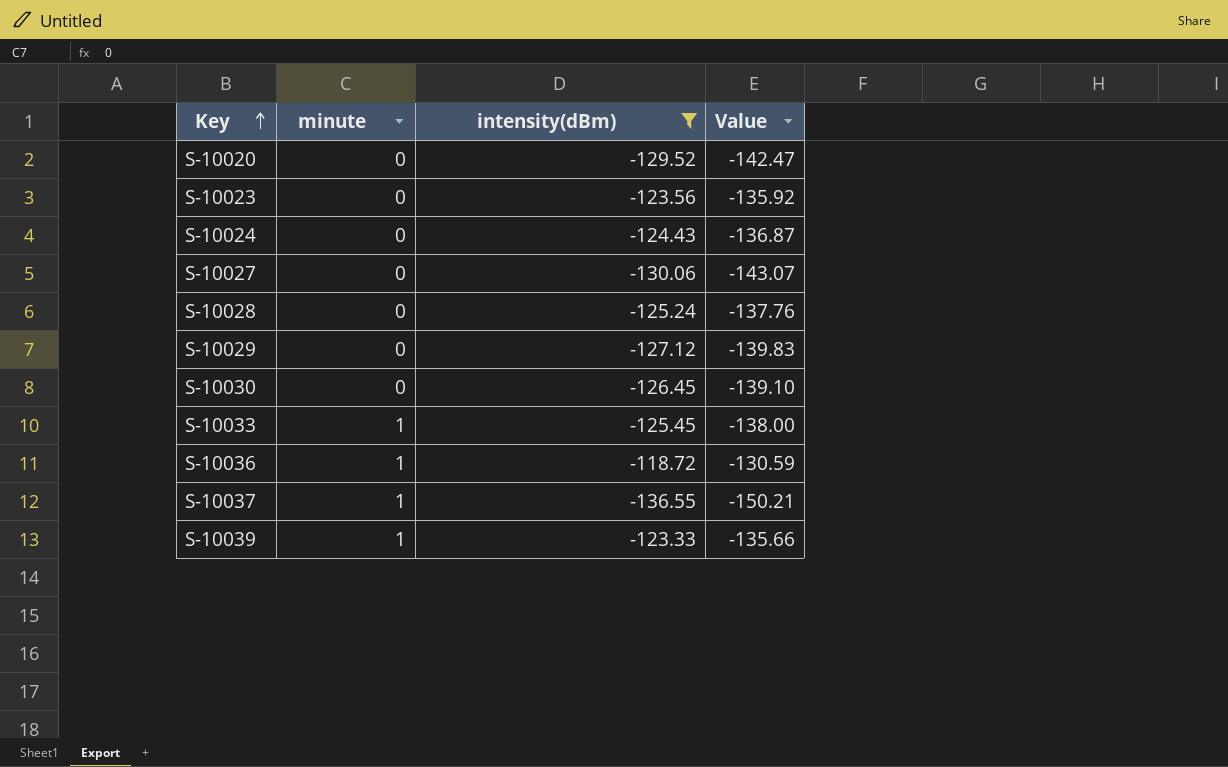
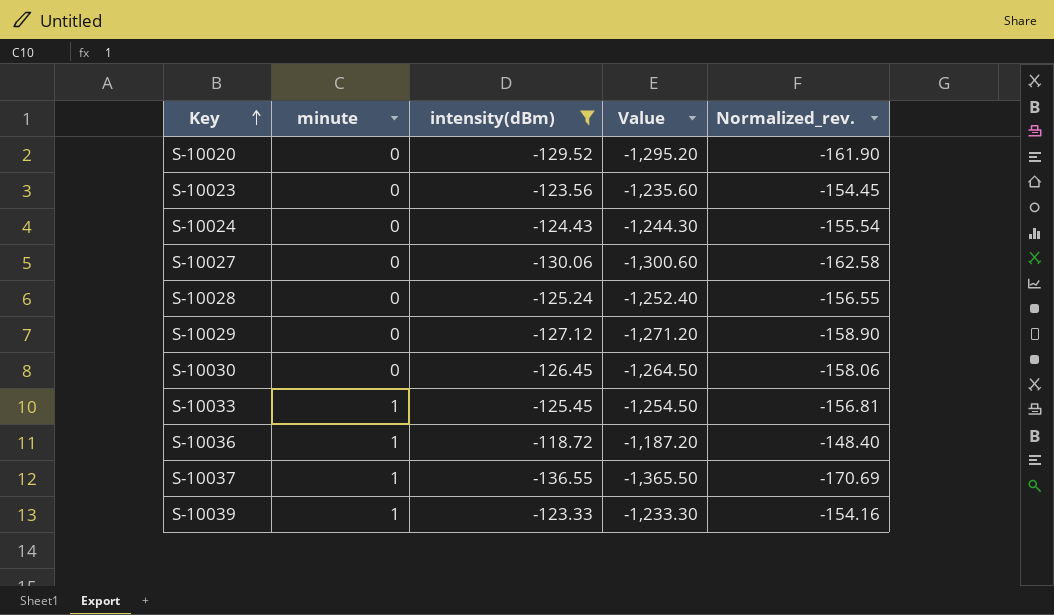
column Value | formula: [intensity(dBm)] * 1.1 -> [intensity(dBm)] * 10
column Normalized_rev. | formula: none -> [intensity(dBm)] * 1.25

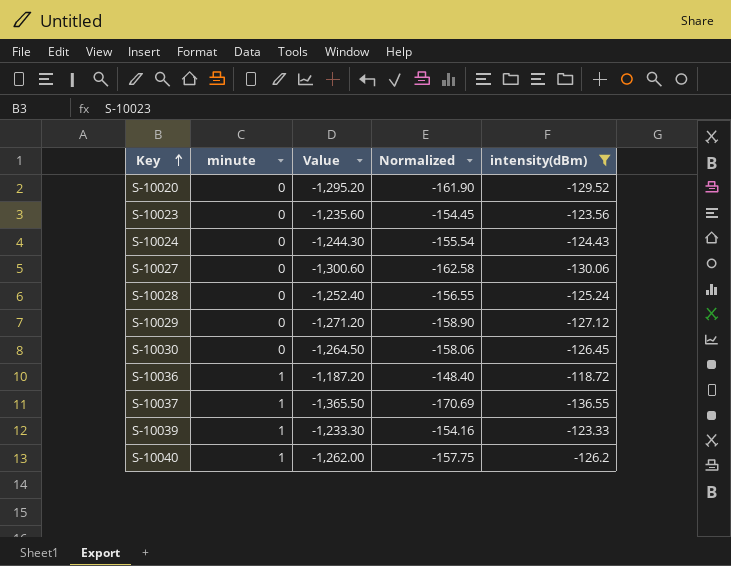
column name: Normalized_rev. -> Normalized
column intensity(dBm) | position: 3 -> 5
row S-10033: 1 | -125.45 | -1,254.50 | -156.81 -> none
row S-10040: none -> 1 | -1,262.00 | -157.75 | -126.2

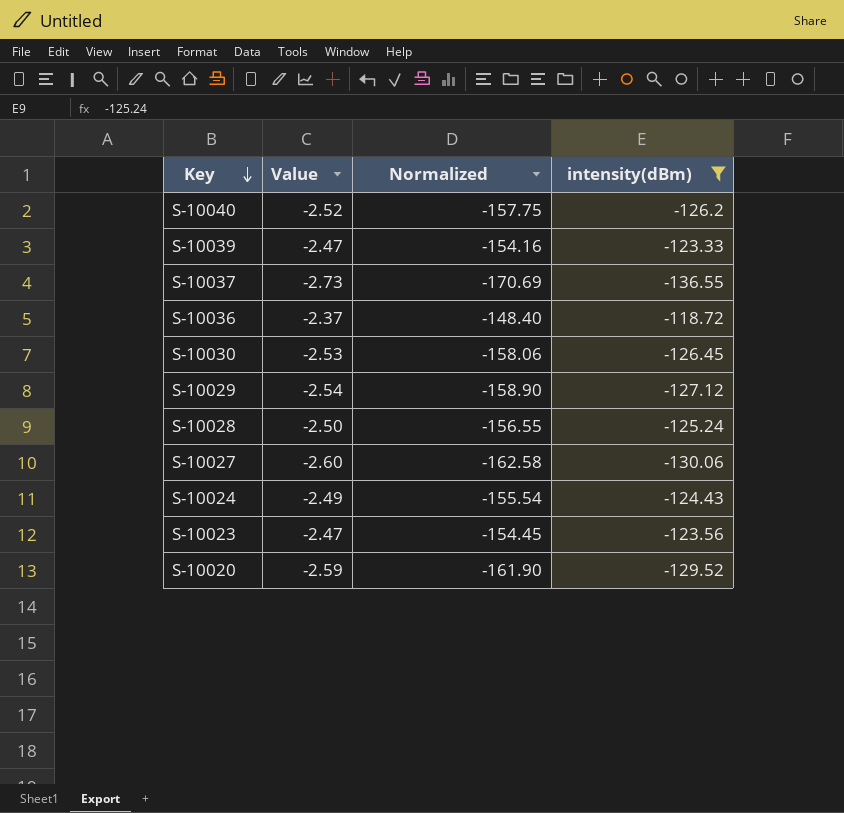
row order: Key ascending -> Key descending
column minute | position: 2 -> none
column Value | formula: [intensity(dBm)] * 10 -> [intensity(dBm)] * 0.02

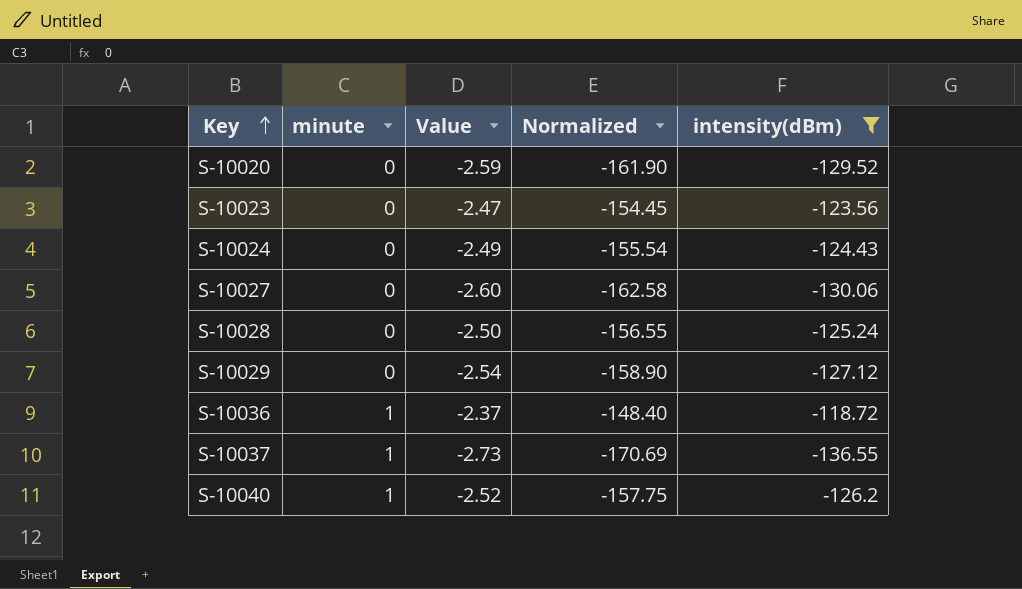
row order: Key descending -> Key ascending
column minute | position: none -> 2
row S-10039: -2.47 | -154.16 | -123.33 -> none
row S-10030: -2.53 | -158.06 | -126.45 -> none

